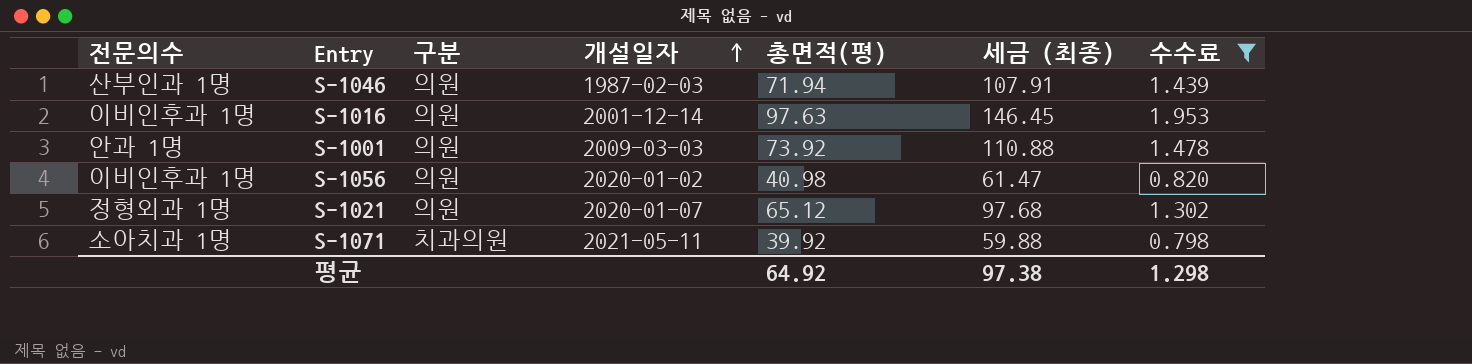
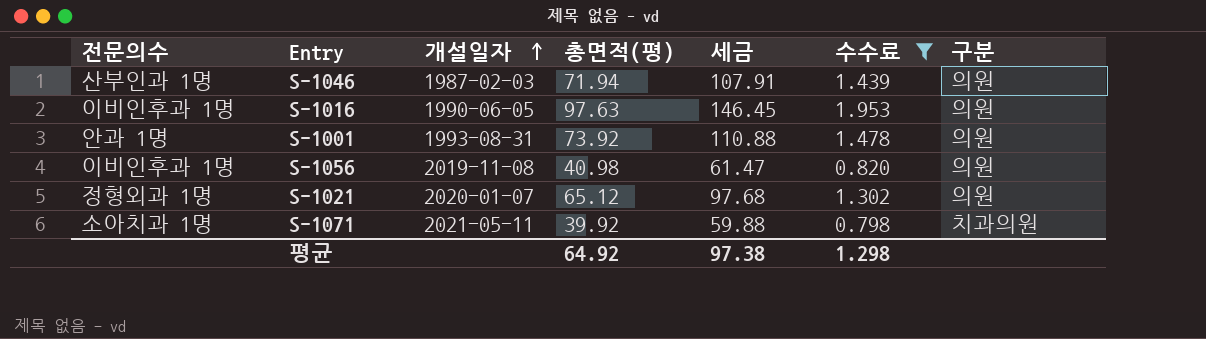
column name: 세금 (최종) -> 세금
column 구분 | position: 3 -> 7
S-1016 | 개설일자: 2001-12-14 -> 1990-06-05
S-1001 | 개설일자: 2009-03-03 -> 1993-08-31
S-1056 | 개설일자: 2020-01-02 -> 2019-11-08

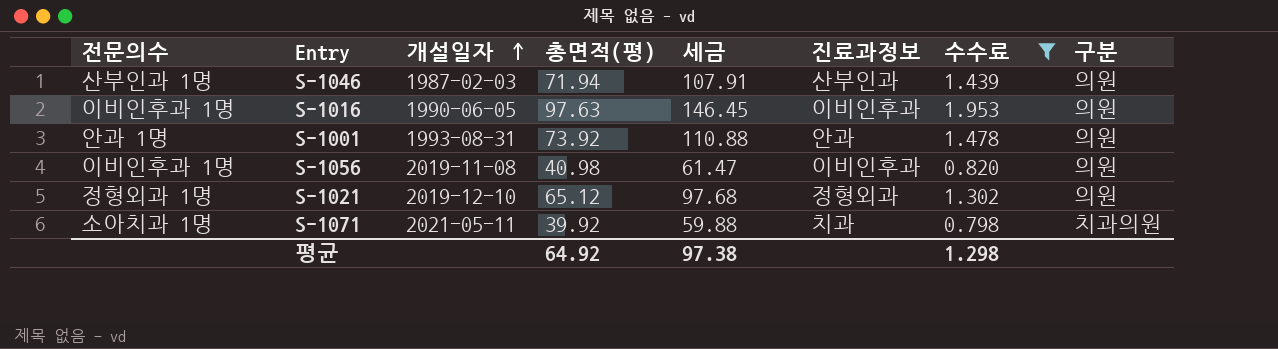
column 진료과정보 | position: none -> 6
S-1021 | 개설일자: 2020-01-07 -> 2019-12-10

